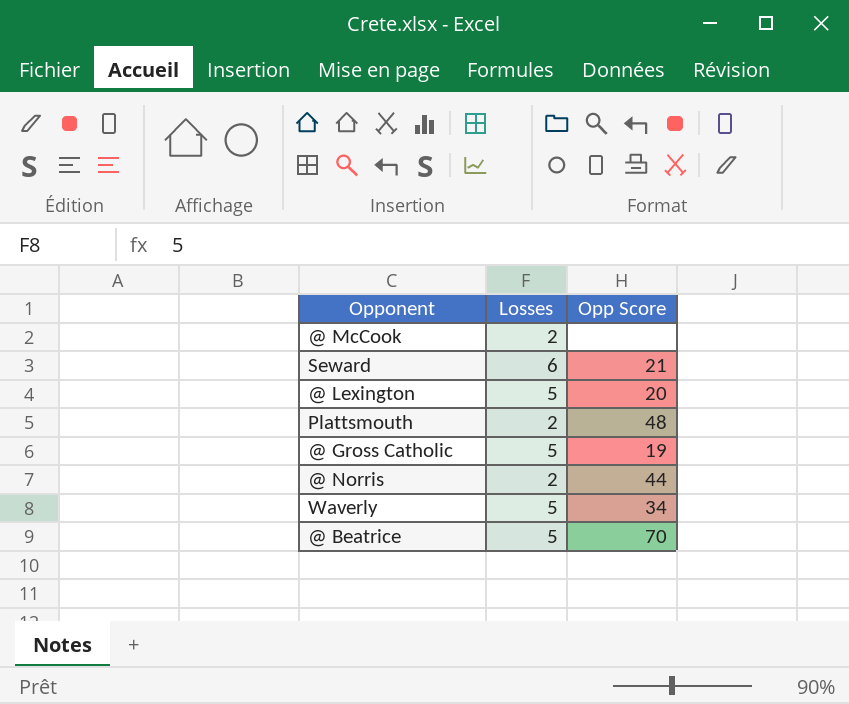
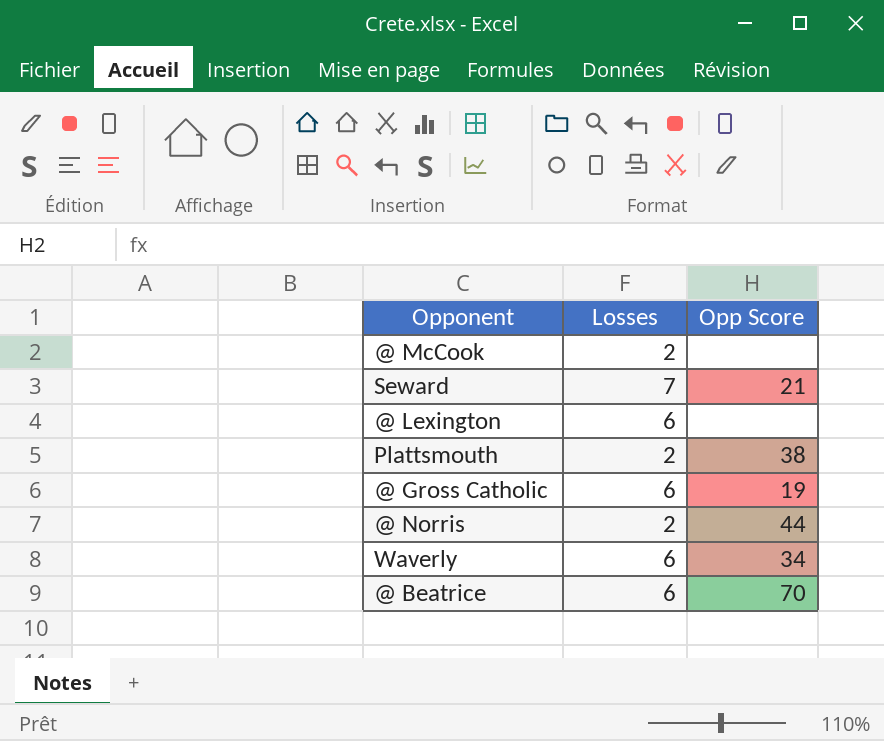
Seward | Losses: 6 -> 7
@ Lexington | Losses: 5 -> 6
@ Lexington | Opp Score: 20 -> none
Plattsmouth | Opp Score: 48 -> 38
@ Gross Catholic | Losses: 5 -> 6
Waverly | Losses: 5 -> 6
@ Beatrice | Losses: 5 -> 6

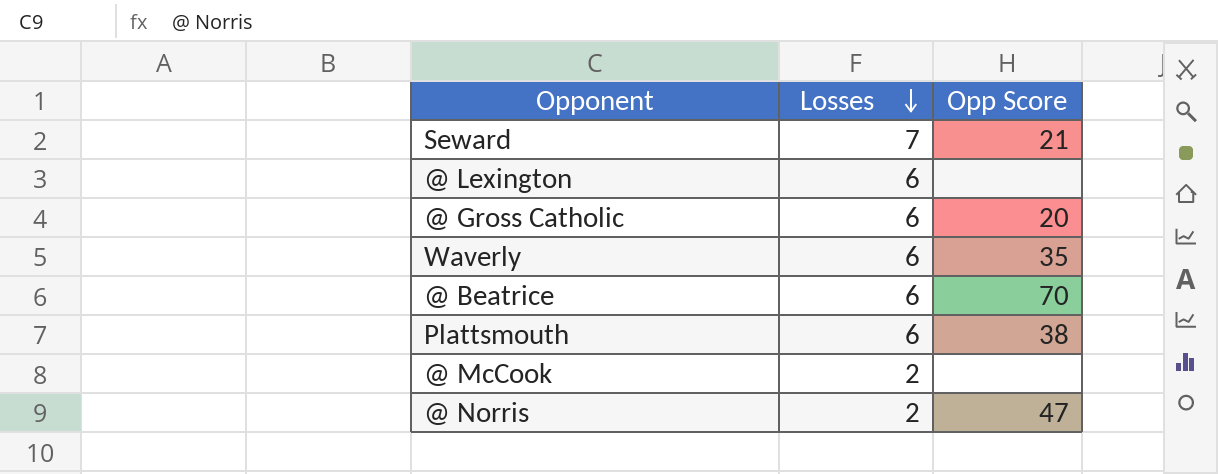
row order: none -> Losses descending
@ Gross Catholic | Opp Score: 19 -> 20
Waverly | Opp Score: 34 -> 35
Plattsmouth | Losses: 2 -> 6
@ Norris | Opp Score: 44 -> 47

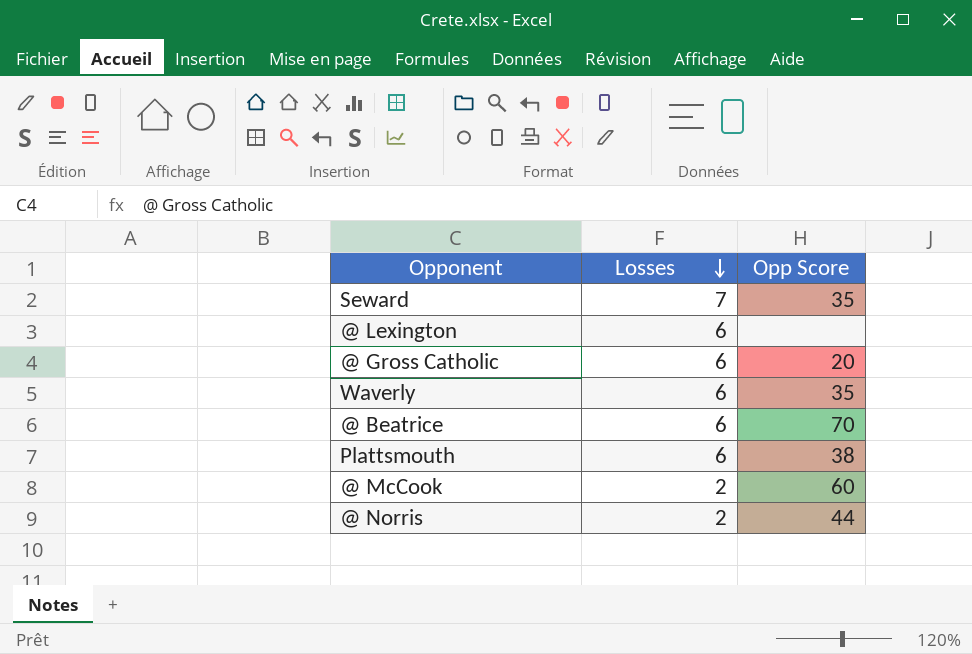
Seward | Opp Score: 21 -> 35
@ McCook | Opp Score: none -> 60
@ Norris | Opp Score: 47 -> 44

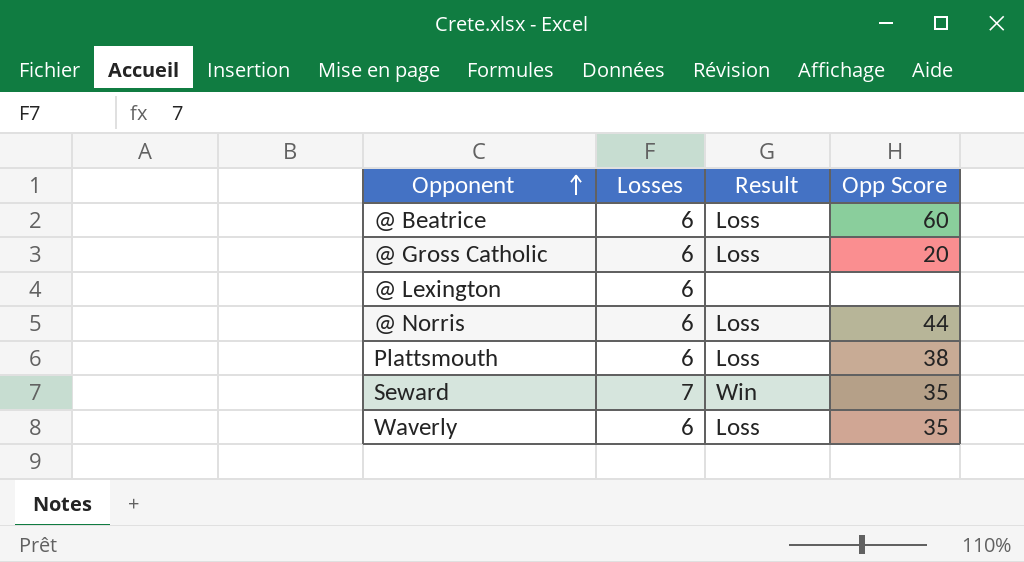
row order: Losses descending -> Opponent ascending
column Result | position: none -> 3
row @ McCook: 2 | 60 -> none
@ Beatrice | Opp Score: 70 -> 60
@ Norris | Losses: 2 -> 6

